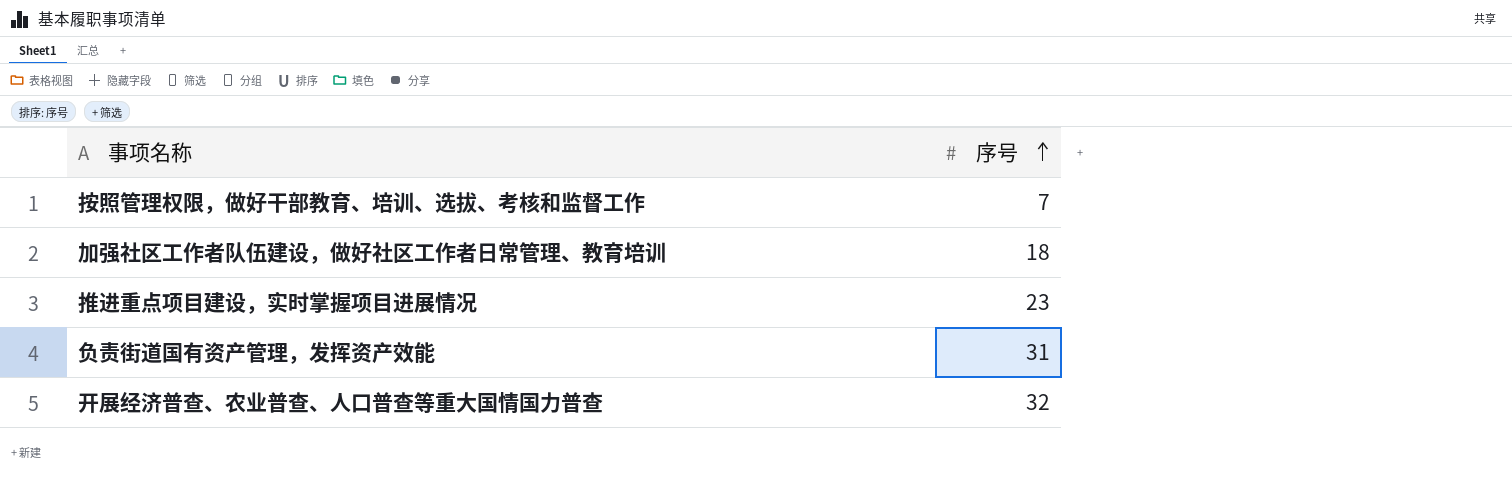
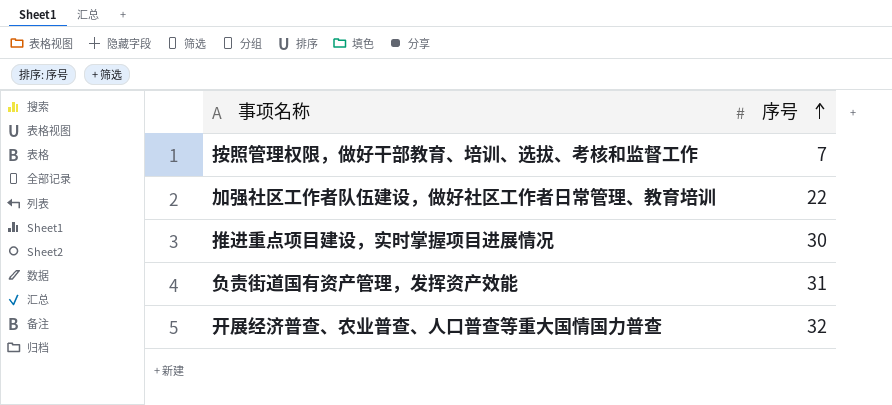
加强社区工作者队伍建设，做好社区工作者日常管理、教育培训 | 序号: 18 -> 22
推进重点项目建设，实时掌握项目进展情况 | 序号: 23 -> 30

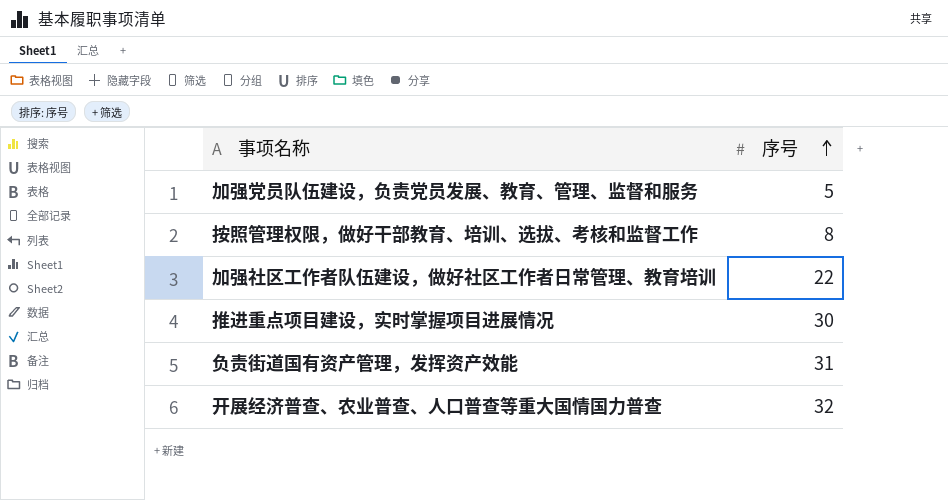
row 加强党员队伍建设，负责党员发展、教育、管理、监督和服务: none -> 5
按照管理权限，做好干部教育、培训、选拔、考核和监督工作 | 序号: 7 -> 8

